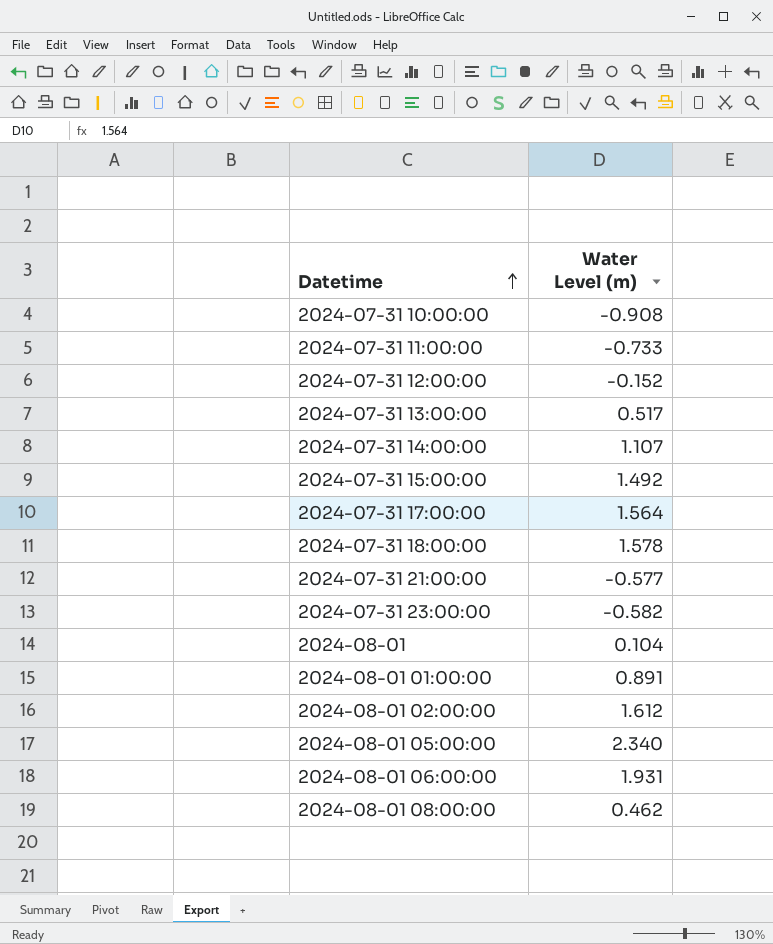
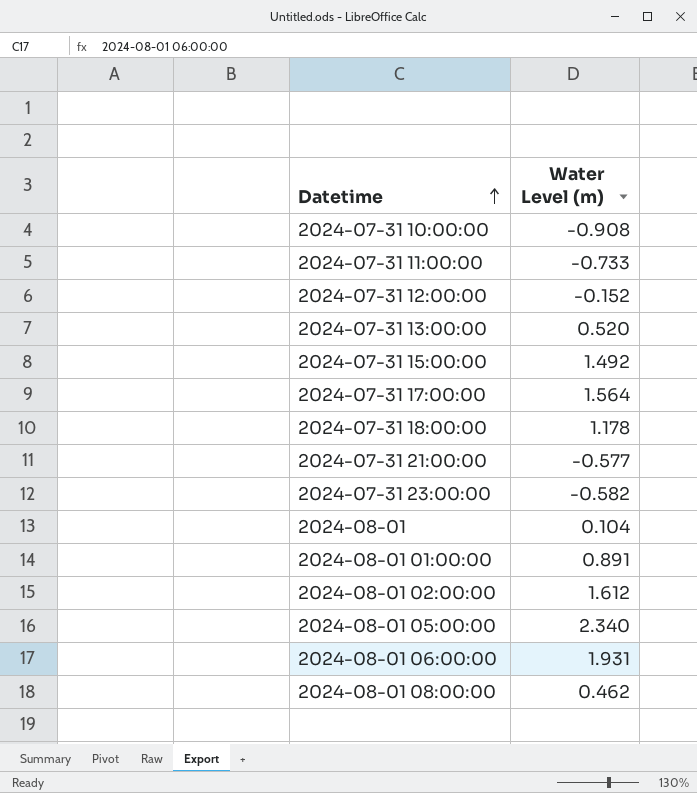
row 2024-07-31 14:00:00: 1.107 -> none
2024-07-31 13:00:00 | Water Level (m): 0.517 -> 0.520
2024-07-31 18:00:00 | Water Level (m): 1.578 -> 1.178

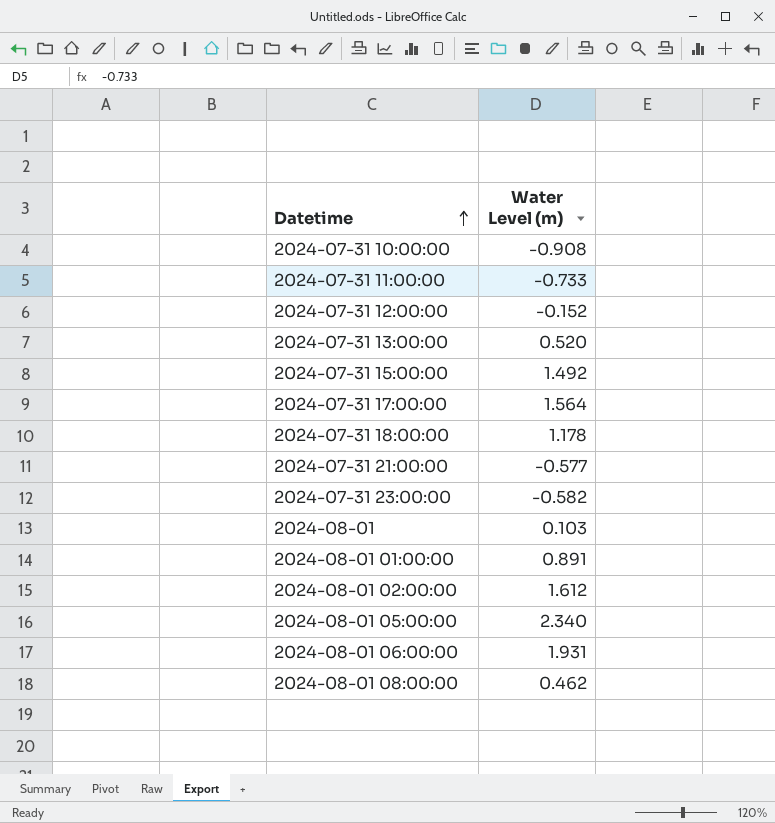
2024-08-01 | Water Level (m): 0.104 -> 0.103

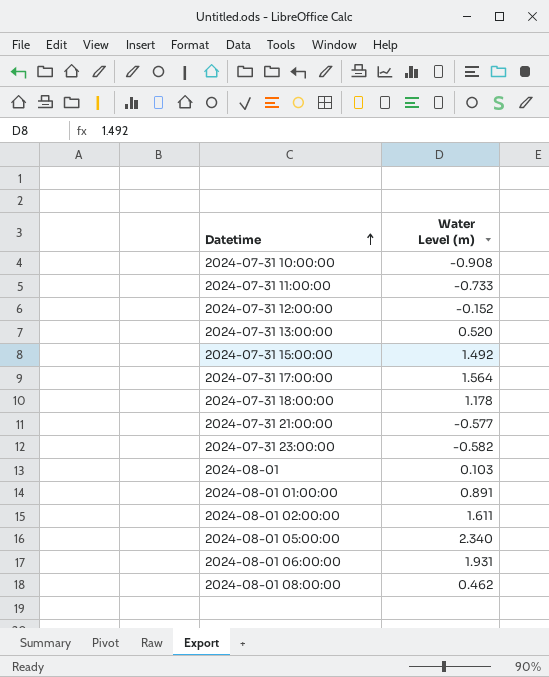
2024-08-01 02:00:00 | Water Level (m): 1.612 -> 1.611

